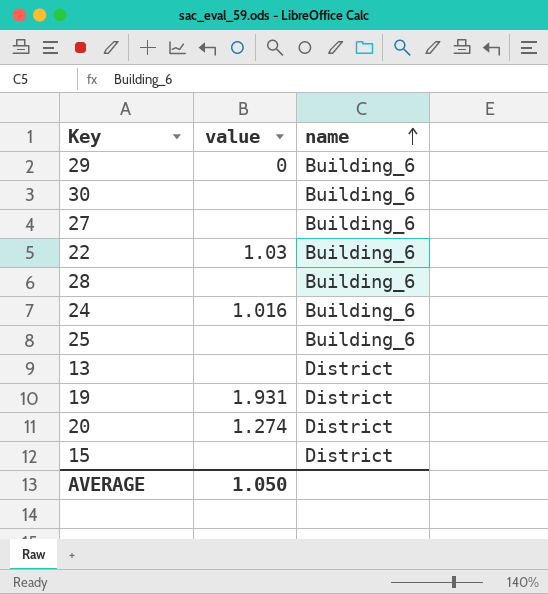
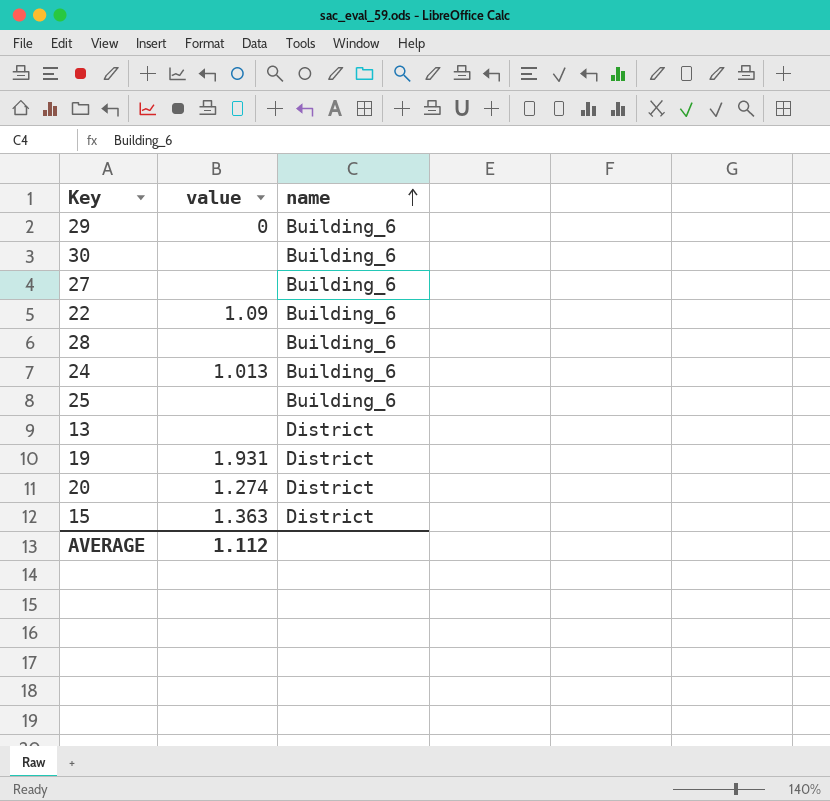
22 | value: 1.03 -> 1.09
24 | value: 1.016 -> 1.013
15 | value: none -> 1.363
AVERAGE | value: 1.050 -> 1.112

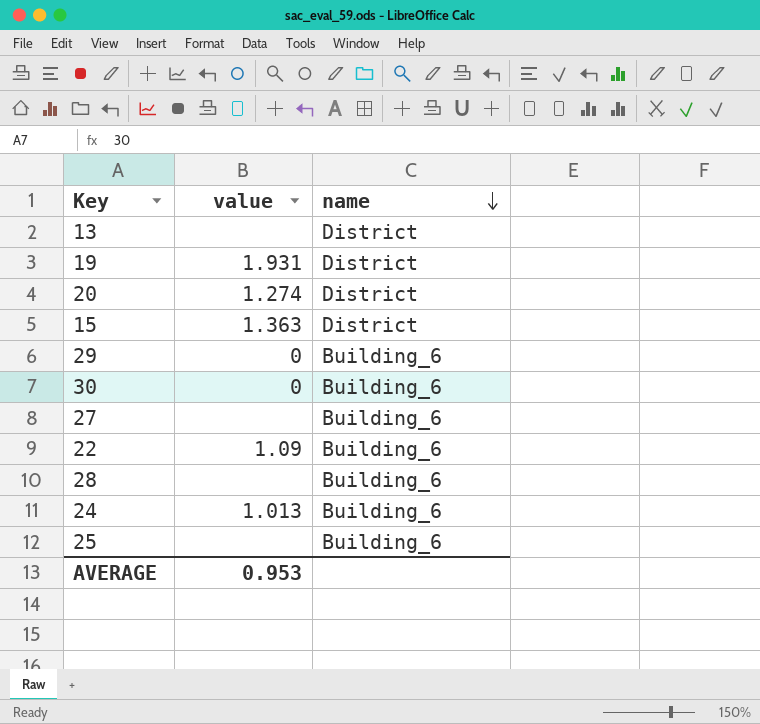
row order: name ascending -> name descending
30 | value: none -> 0
AVERAGE | value: 1.112 -> 0.953

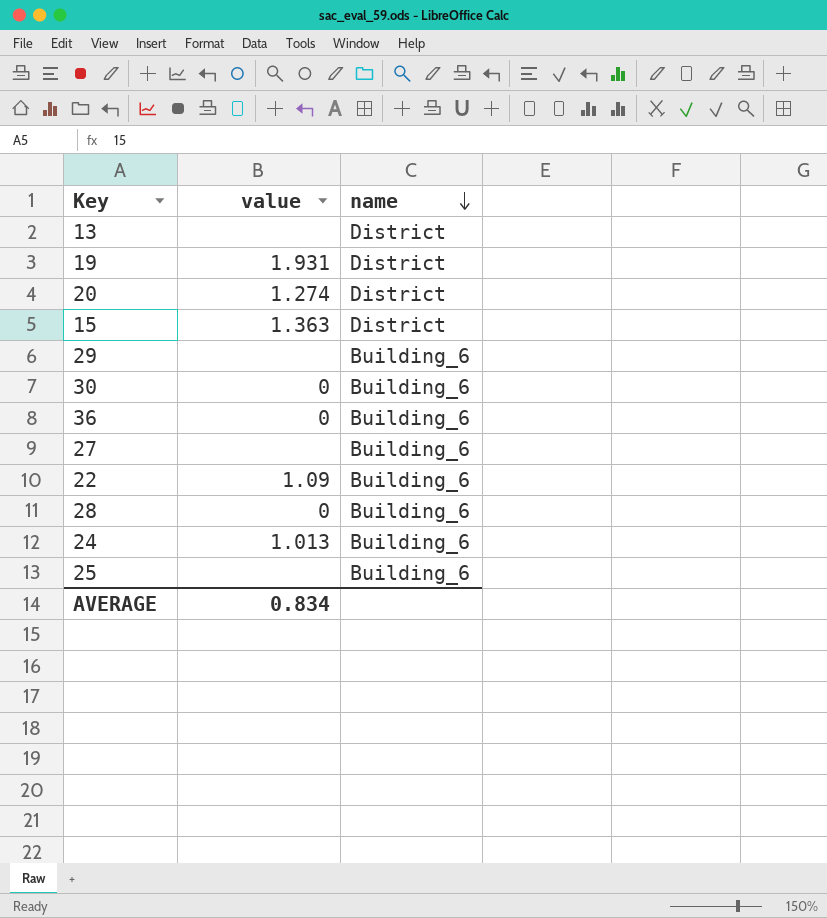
29 | value: 0 -> none
row 36: none -> 0 | Building_6
28 | value: none -> 0
AVERAGE | value: 0.953 -> 0.834

